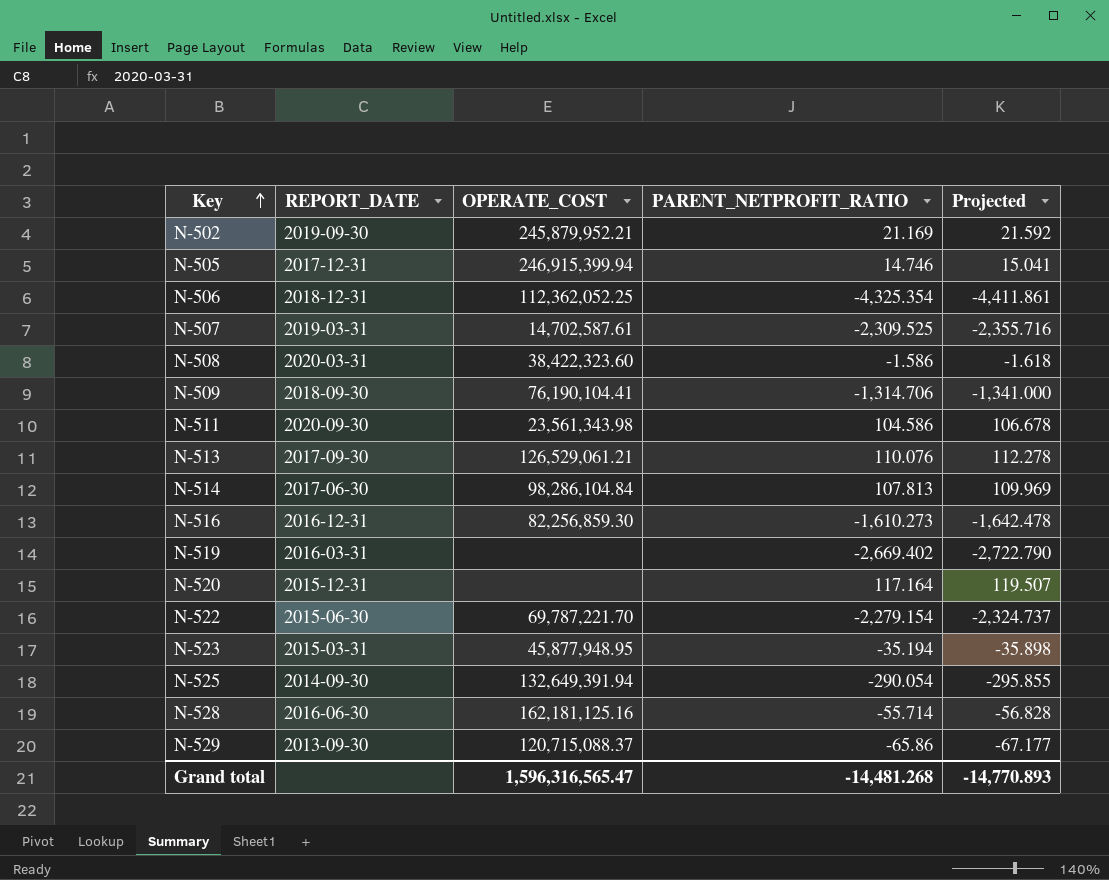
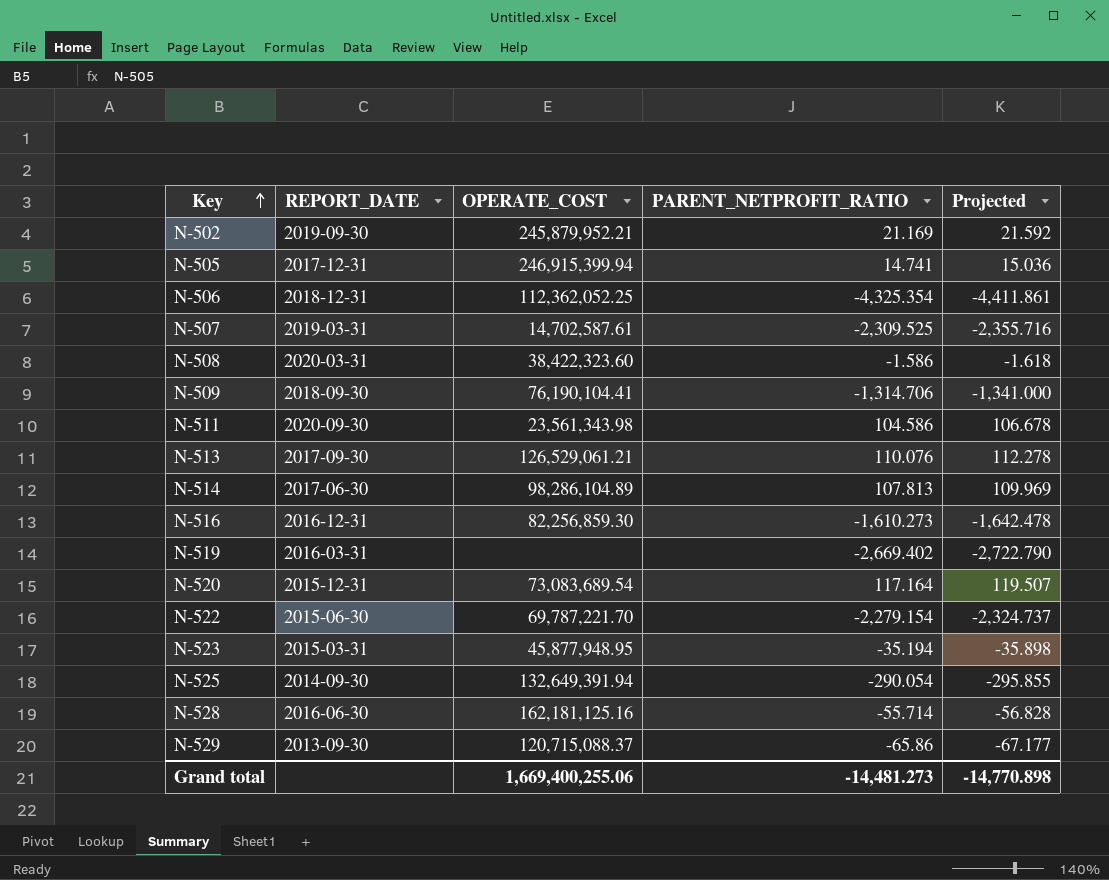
N-505 | PARENT_NETPROFIT_RATIO: 14.746 -> 14.741
N-505 | Projected: 15.041 -> 15.036
N-514 | OPERATE_COST: 98,286,104.84 -> 98,286,104.89
N-520 | OPERATE_COST: none -> 73,083,689.54
Grand total | OPERATE_COST: 1,596,316,565.47 -> 1,669,400,255.06
Grand total | PARENT_NETPROFIT_RATIO: -14,481.268 -> -14,481.273
Grand total | Projected: -14,770.893 -> -14,770.898

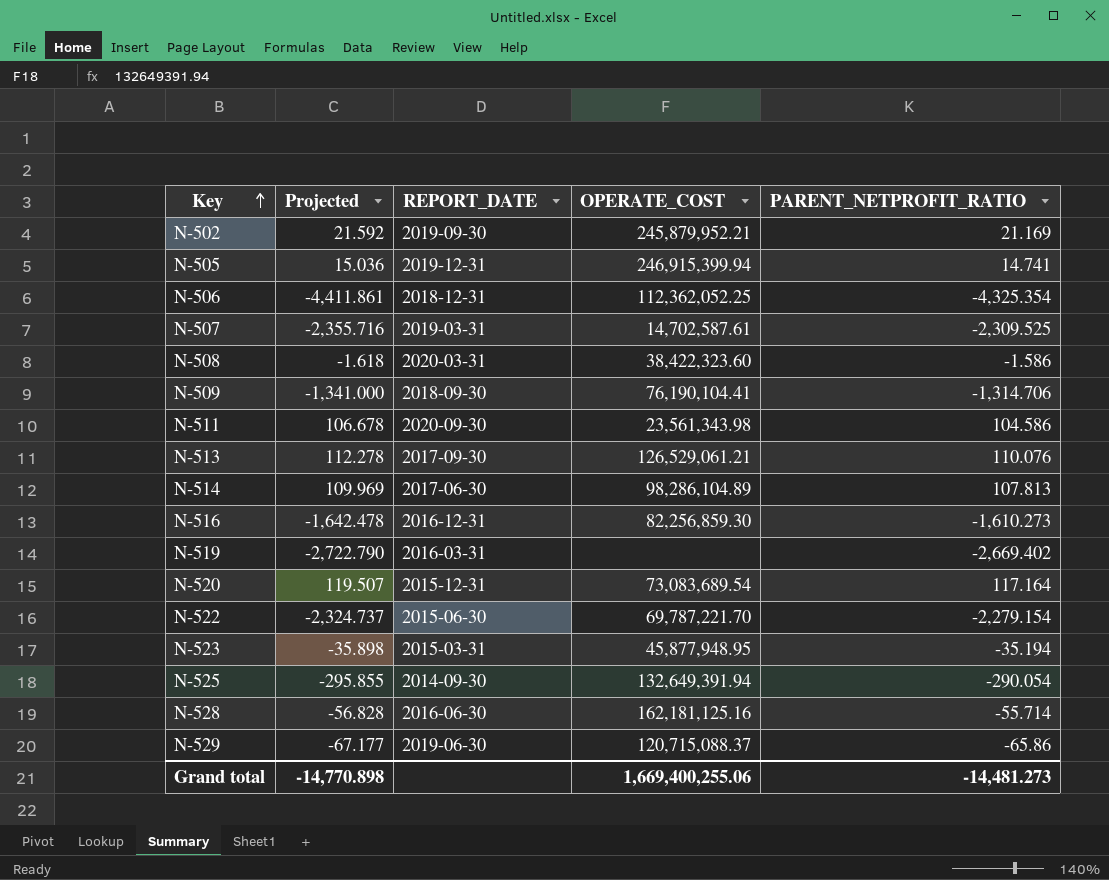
column Projected | position: 5 -> 2
N-505 | REPORT_DATE: 2017-12-31 -> 2019-12-31
N-529 | REPORT_DATE: 2013-09-30 -> 2019-06-30

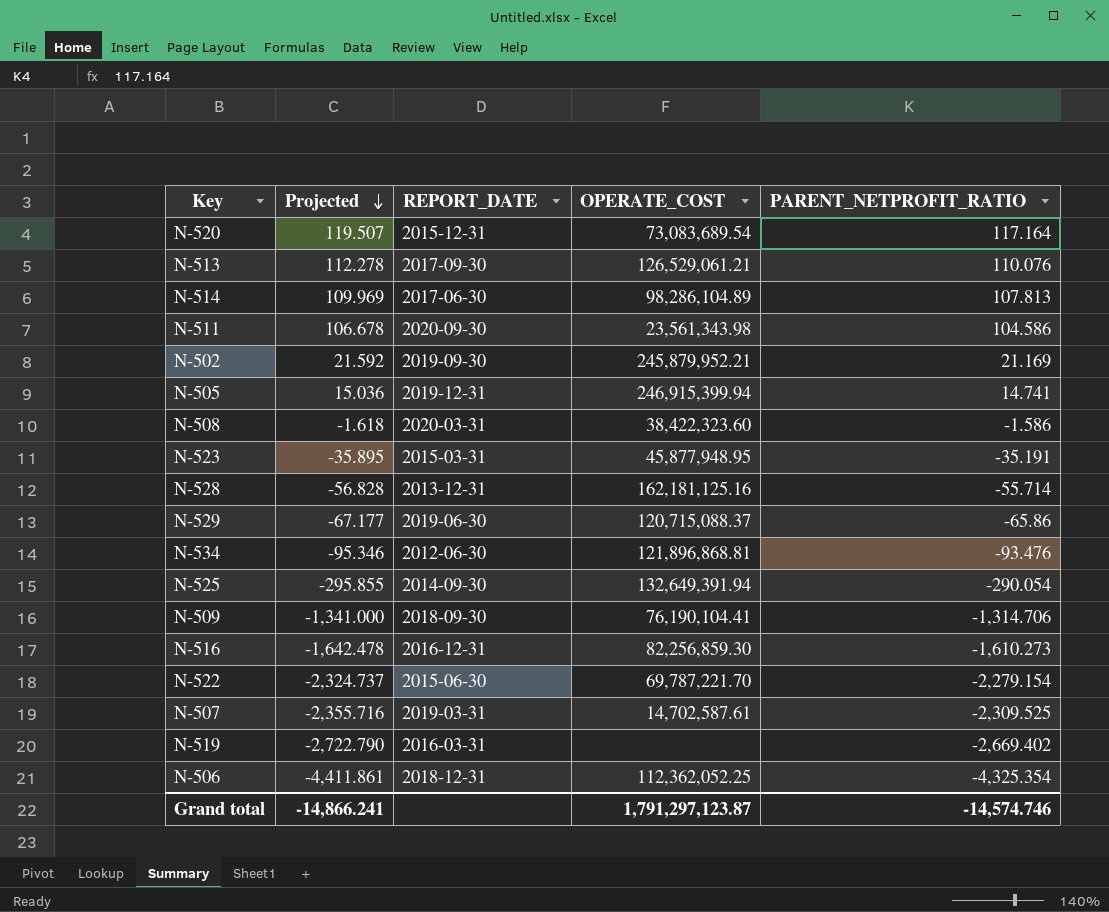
row order: Key ascending -> Projected descending
N-523 | Projected: -35.898 -> -35.895
N-523 | PARENT_NETPROFIT_RATIO: -35.194 -> -35.191
N-528 | REPORT_DATE: 2016-06-30 -> 2013-12-31
row N-534: none -> -95.346 | 2012-06-30 | 121,896,868.81 | -93.476
Grand total | Projected: -14,770.898 -> -14,866.241
Grand total | OPERATE_COST: 1,669,400,255.06 -> 1,791,297,123.87
Grand total | PARENT_NETPROFIT_RATIO: -14,481.273 -> -14,574.746

